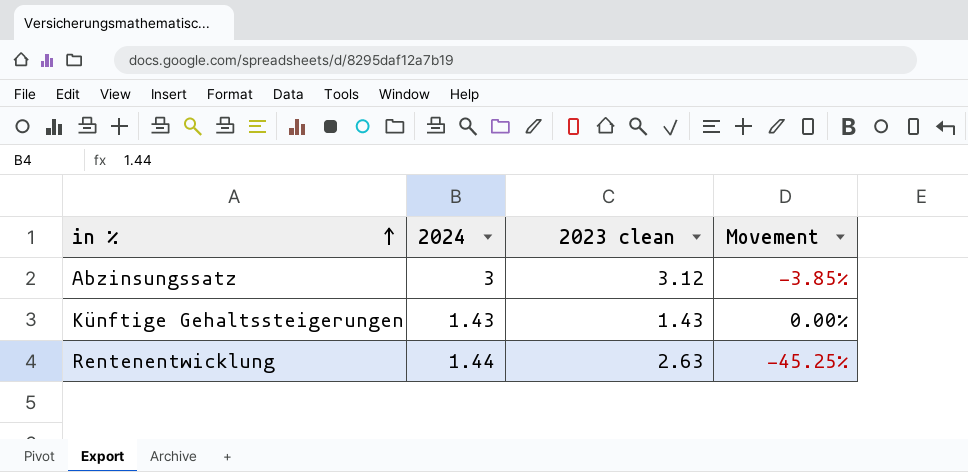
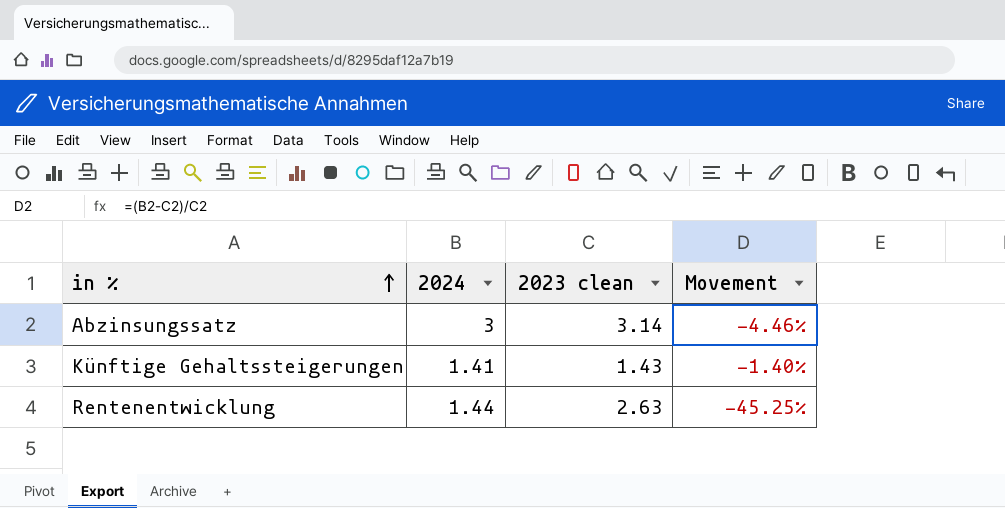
Abzinsungssatz | 2023 clean: 3.12 -> 3.14
Abzinsungssatz | Movement: -3.85% -> -4.46%
Künftige Gehaltssteigerungen | 2024: 1.43 -> 1.41
Künftige Gehaltssteigerungen | Movement: 0.00% -> -1.40%

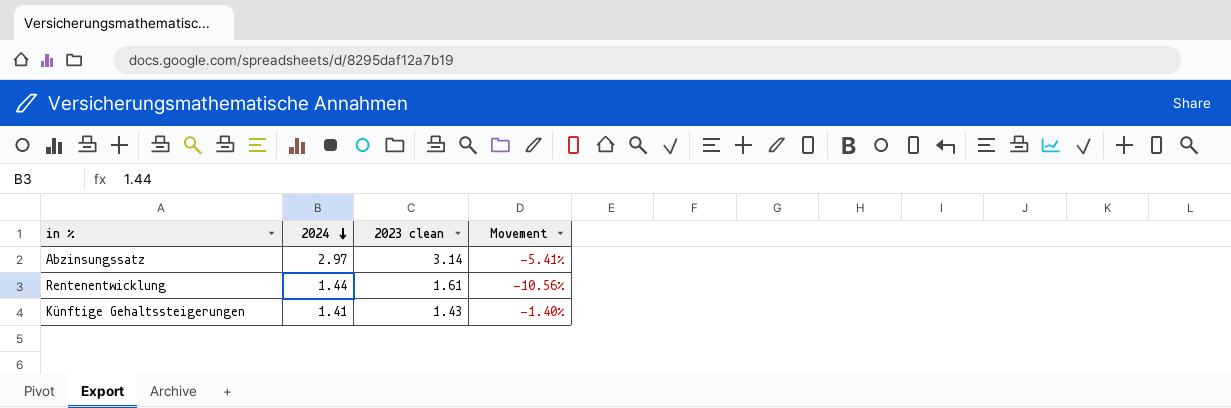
row order: in % ascending -> 2024 descending
Abzinsungssatz | 2024: 3 -> 2.97
Abzinsungssatz | Movement: -4.46% -> -5.41%
Rentenentwicklung | 2023 clean: 2.63 -> 1.61
Rentenentwicklung | Movement: -45.25% -> -10.56%

